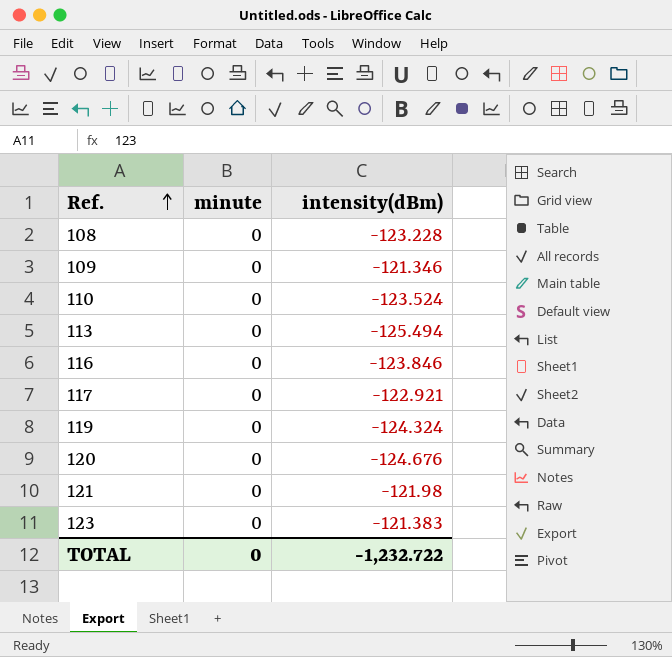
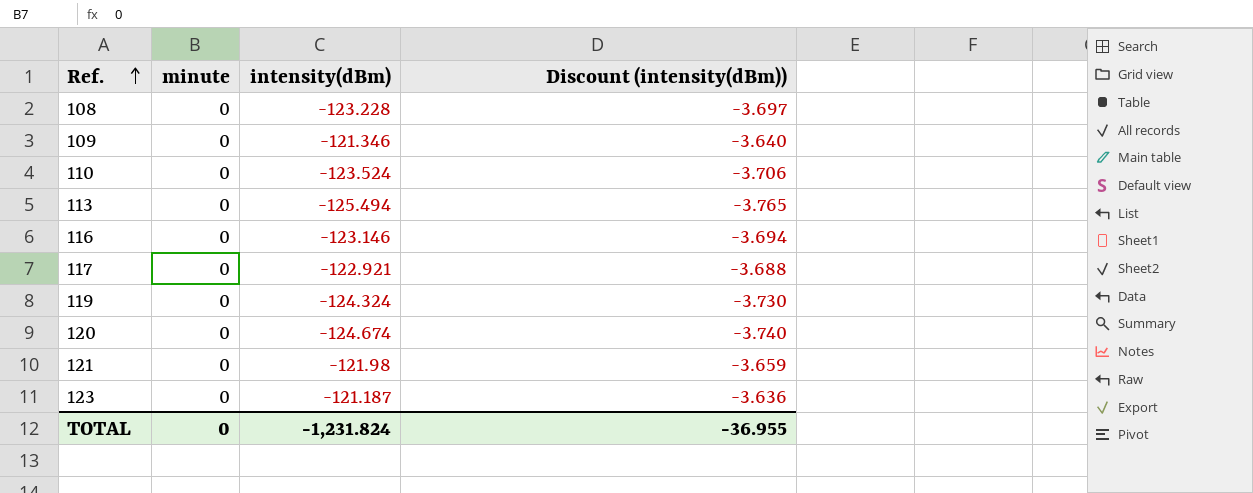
column Discount (intensity(dBm)) | formula: none -> [intensity(dBm)] * 0.03
116 | intensity(dBm): -123.846 -> -123.146
120 | intensity(dBm): -124.676 -> -124.674
123 | intensity(dBm): -121.383 -> -121.187
TOTAL | intensity(dBm): -1,232.722 -> -1,231.824

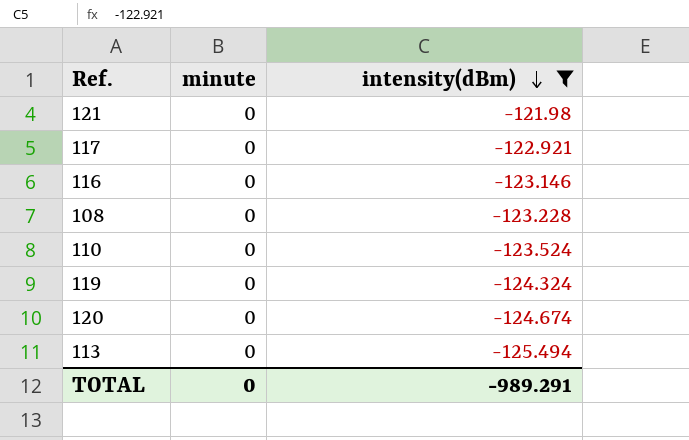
filter: none -> intensity(dBm) <= -121.98
row order: Ref. ascending -> intensity(dBm) descending
column Discount (intensity(dBm)) | formula: [intensity(dBm)] * 0.03 -> none
TOTAL | intensity(dBm): -1,231.824 -> -989.291

